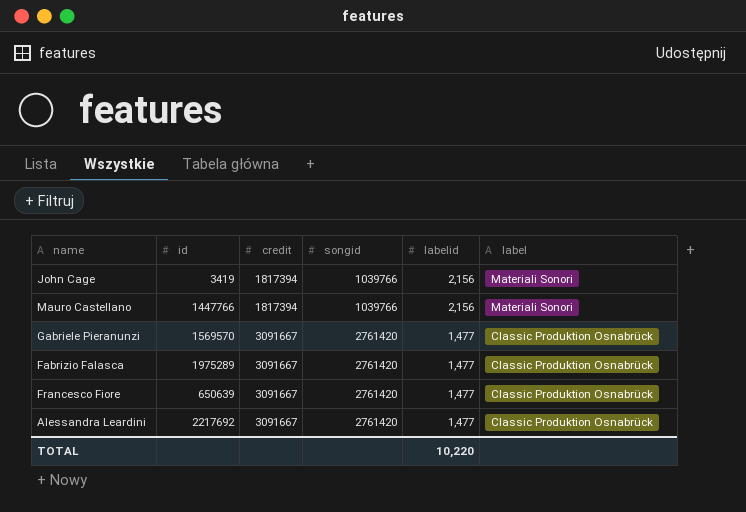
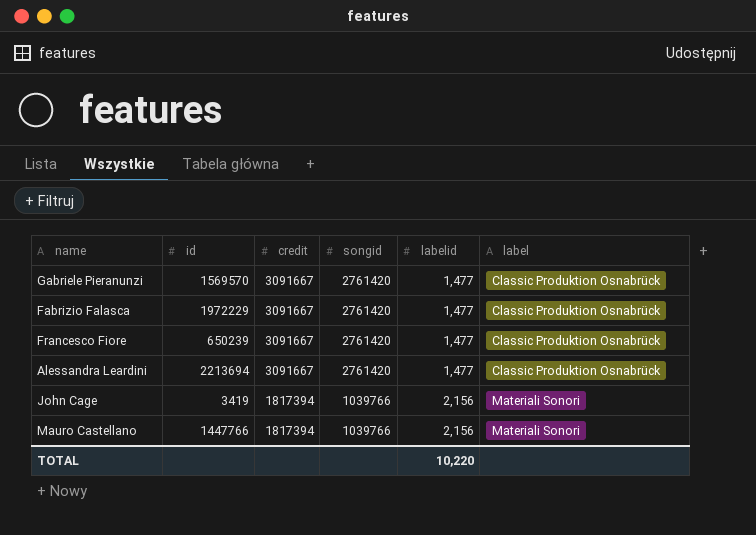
row order: credit ascending -> credit descending
Fabrizio Falasca | id: 1975289 -> 1972229
Francesco Fiore | id: 650639 -> 650239
Alessandra Leardini | id: 2217692 -> 2213694

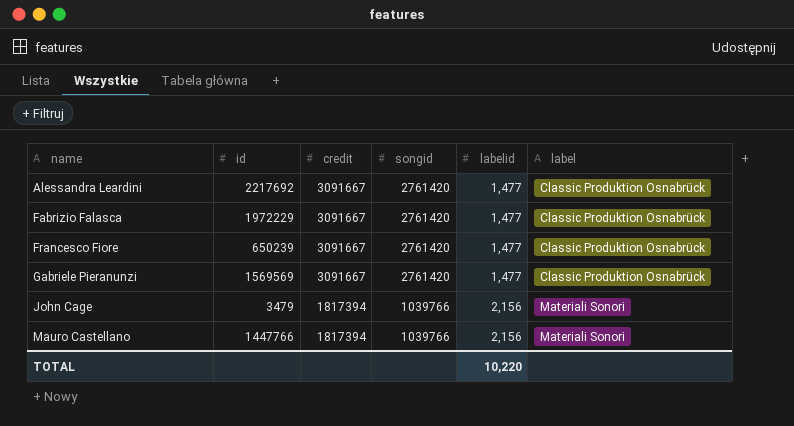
row order: credit descending -> name ascending
Alessandra Leardini | id: 2213694 -> 2217692
Gabriele Pieranunzi | id: 1569570 -> 1569569
John Cage | id: 3419 -> 3479

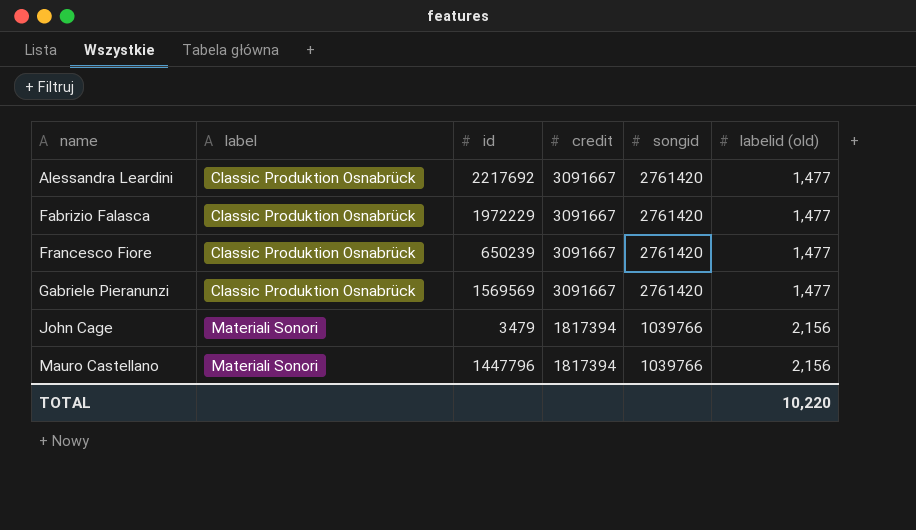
column label | position: 6 -> 2
column name: labelid -> labelid (old)
Mauro Castellano | id: 1447766 -> 1447796

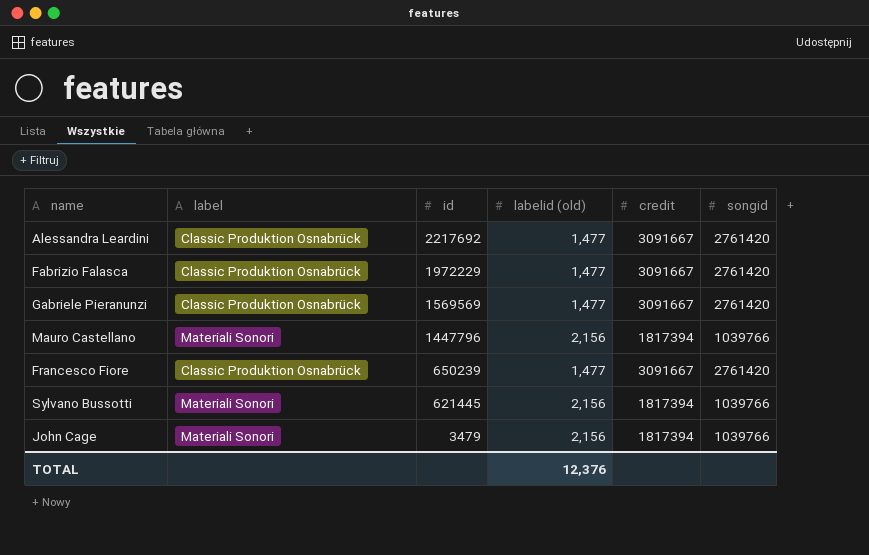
row order: name ascending -> id descending
column labelid (old) | position: 6 -> 4
row Sylvano Bussotti: none -> Materiali Sonori | 621445 | 2,156 | 1817394 | 1039766
TOTAL | labelid (old): 10,220 -> 12,376

